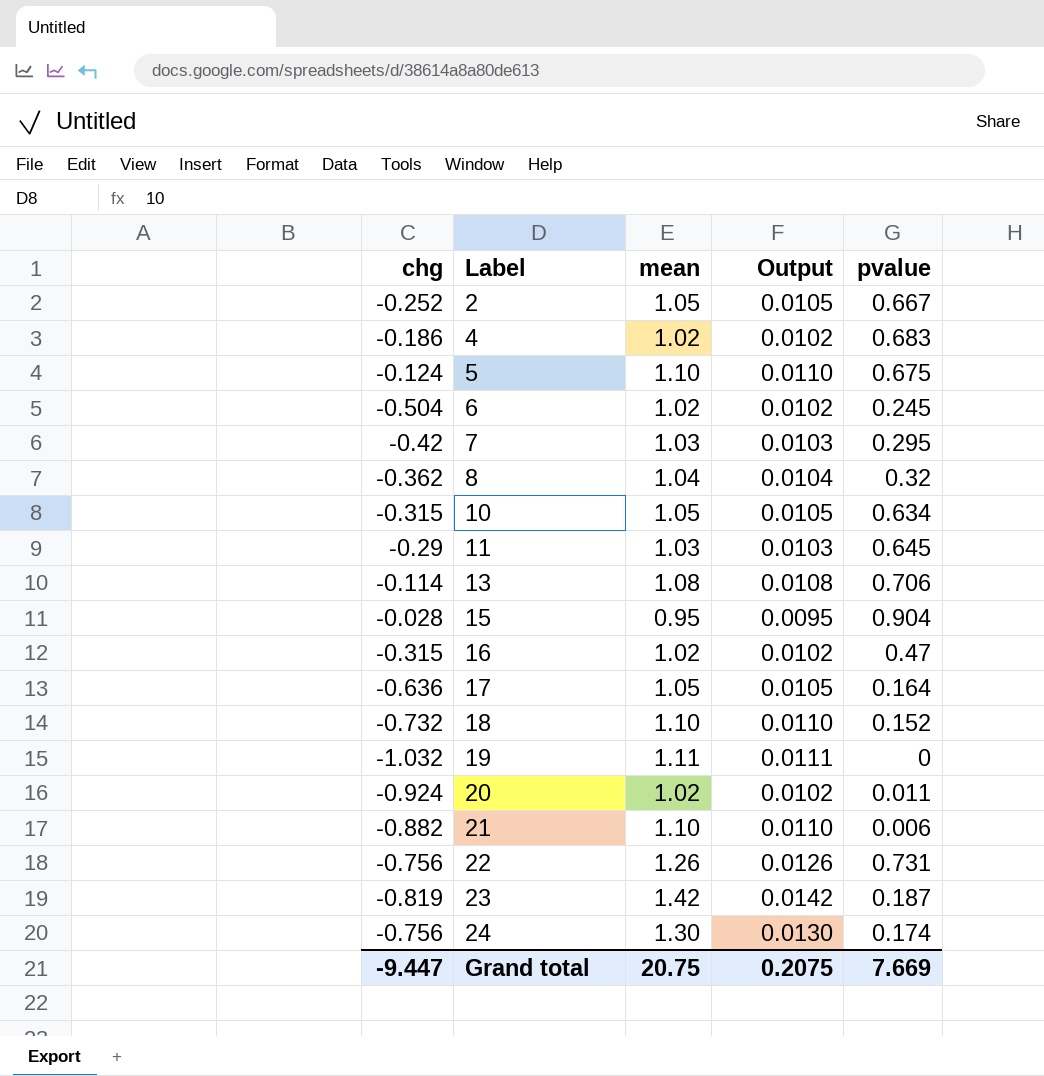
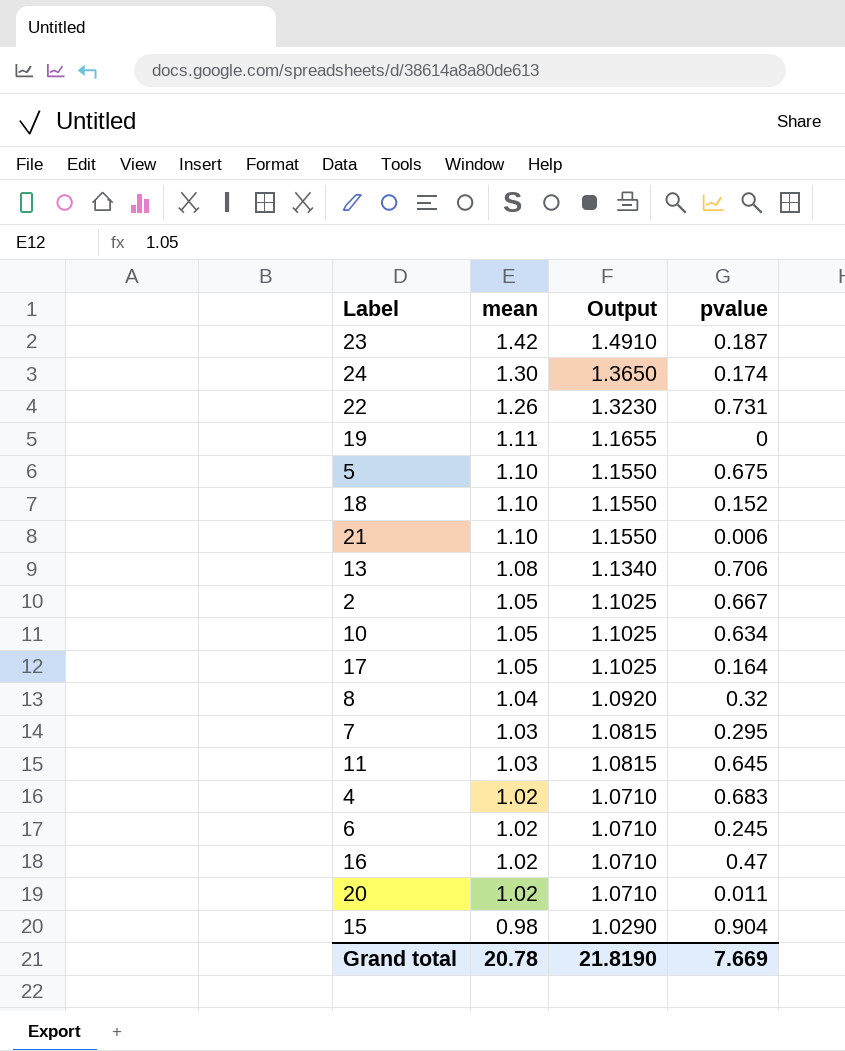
row order: Label ascending -> mean descending
column chg | position: 1 -> none
column Output | formula: [mean] * 0.01 -> [mean] * 1.05
15 | mean: 0.95 -> 0.98
Grand total | mean: 20.75 -> 20.78
Grand total | Output: 0.2075 -> 21.8190

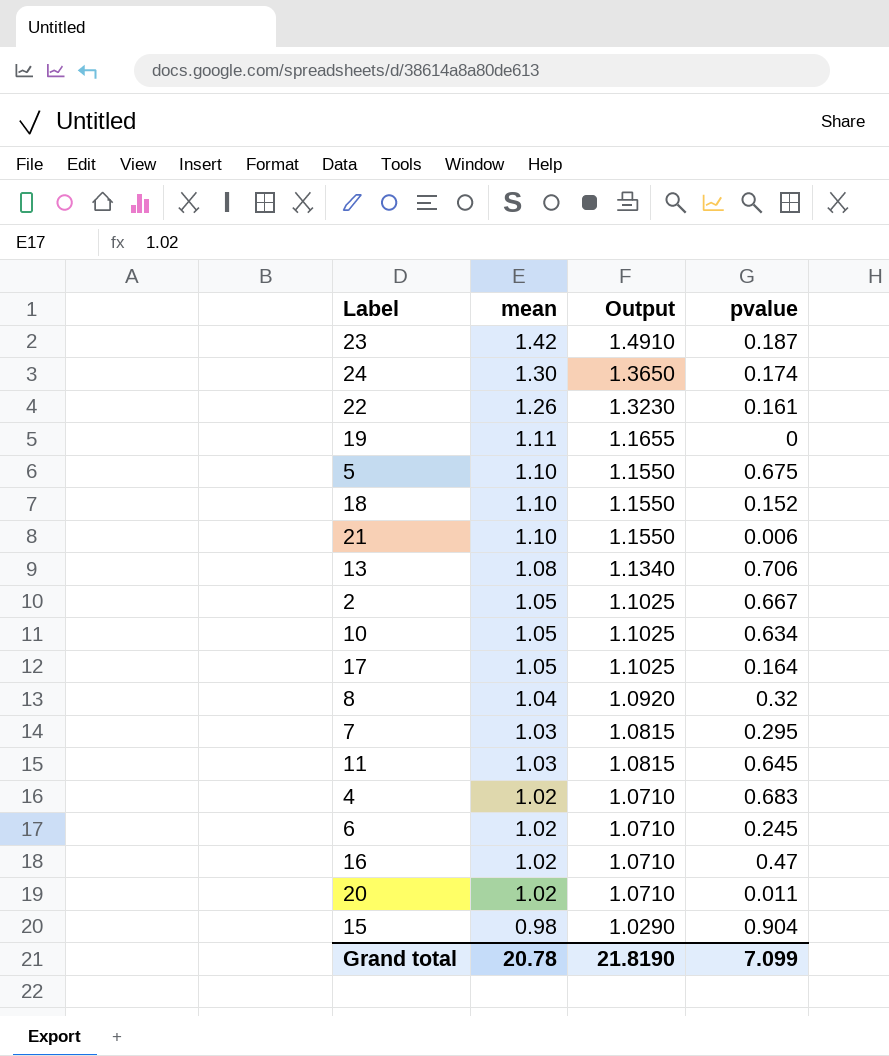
22 | pvalue: 0.731 -> 0.161
Grand total | pvalue: 7.669 -> 7.099

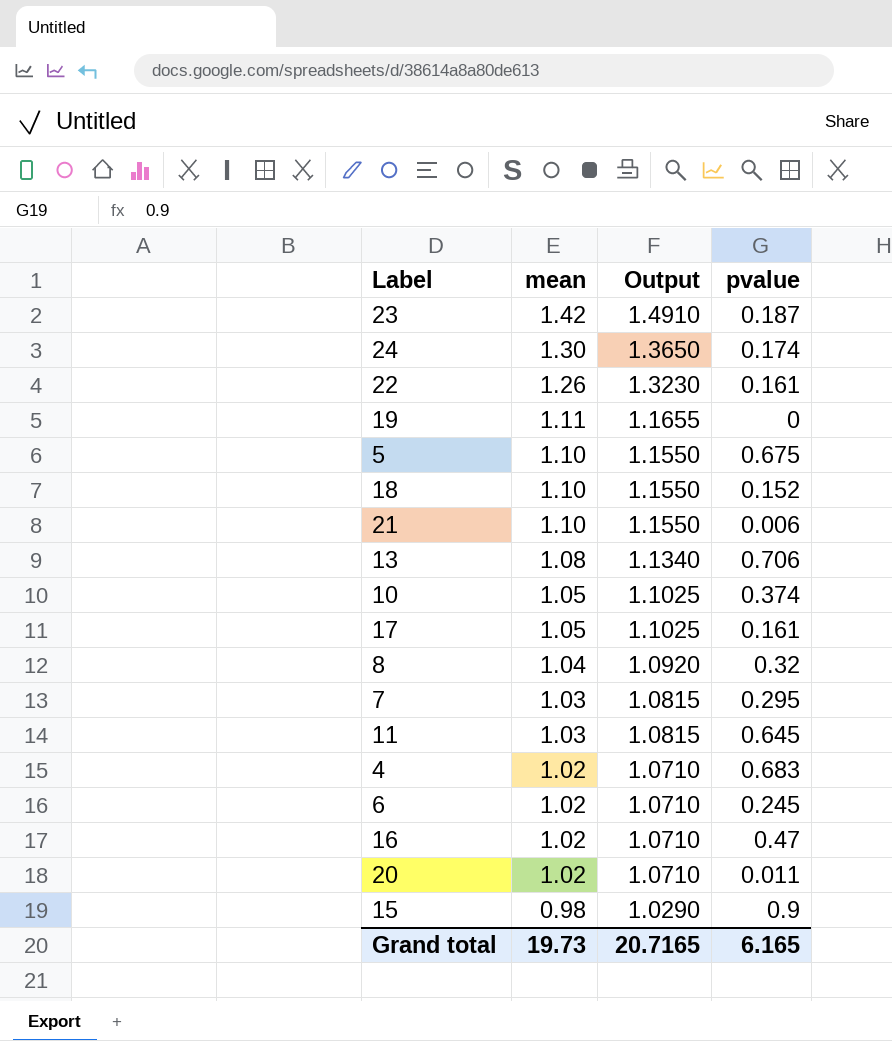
row 2: 1.05 | 1.1025 | 0.667 -> none
10 | pvalue: 0.634 -> 0.374
17 | pvalue: 0.164 -> 0.161
15 | pvalue: 0.904 -> 0.9
Grand total | mean: 20.78 -> 19.73
Grand total | Output: 21.8190 -> 20.7165
Grand total | pvalue: 7.099 -> 6.165

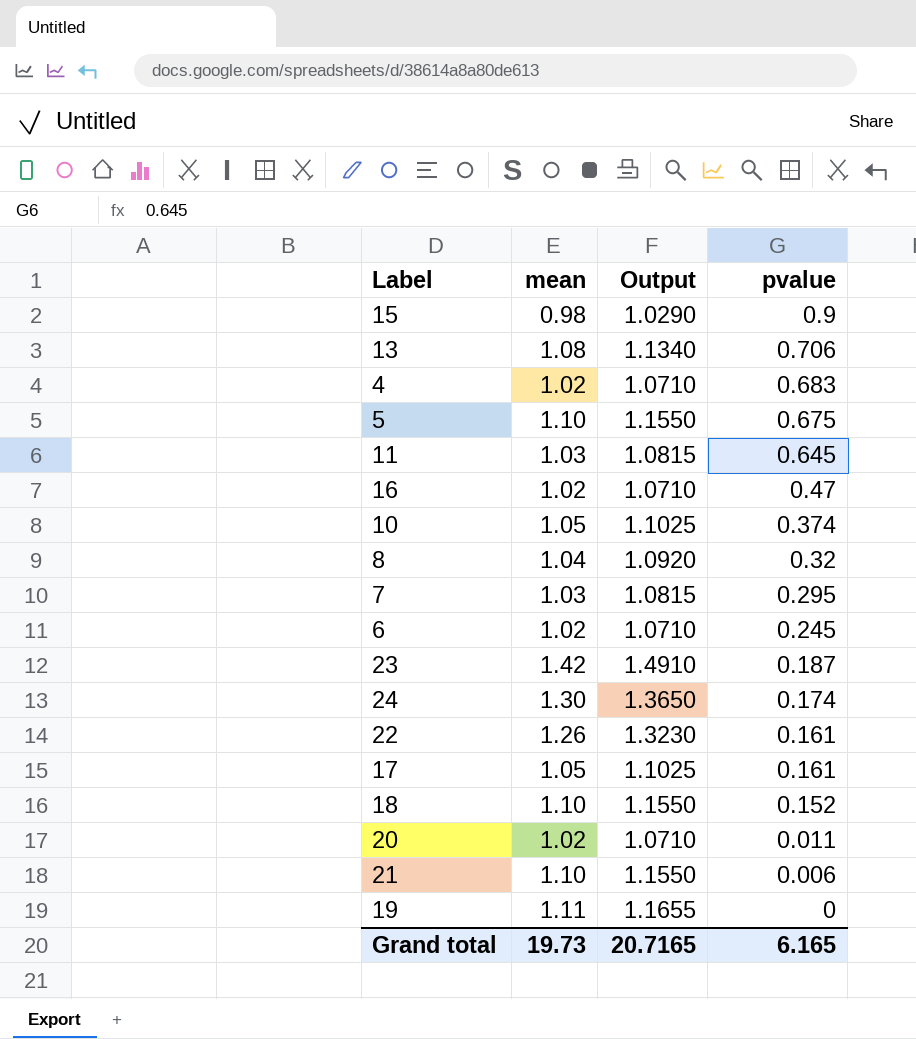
row order: mean descending -> pvalue descending

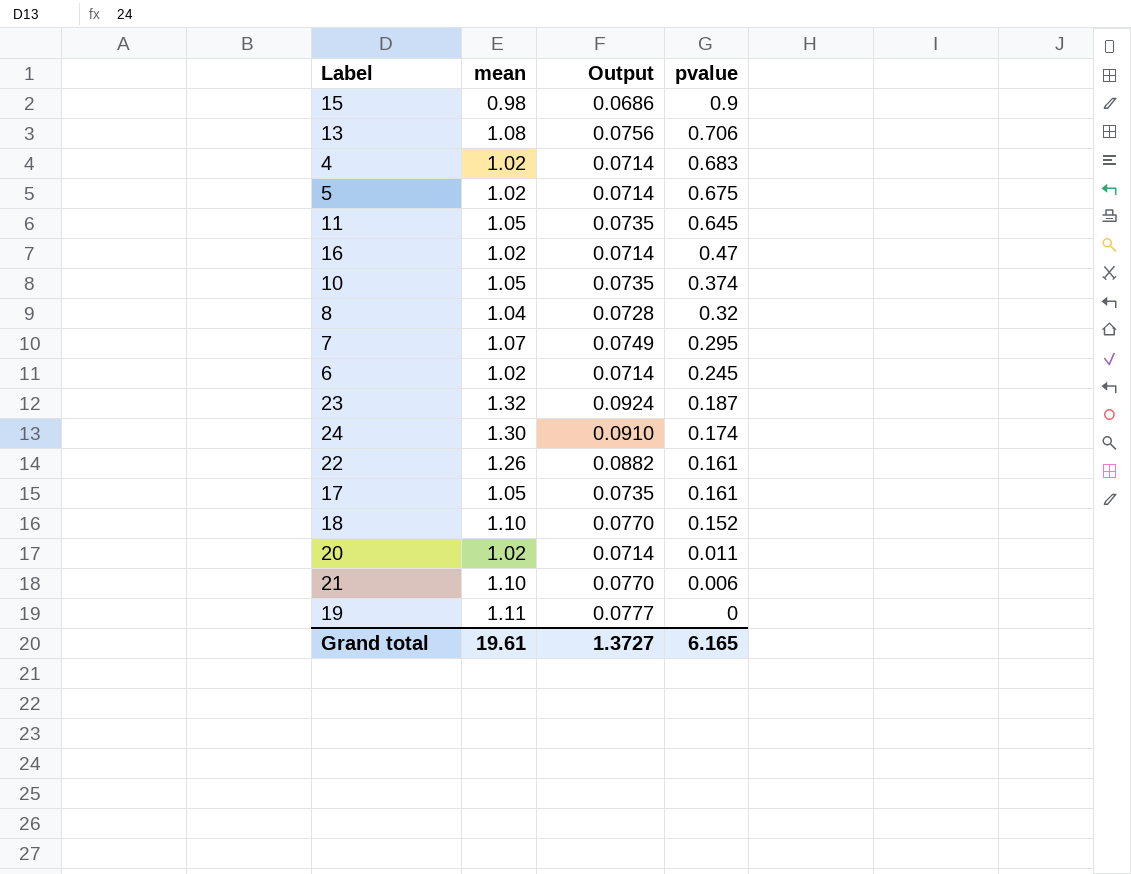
column Output | formula: [mean] * 1.05 -> [mean] * 0.07
5 | mean: 1.10 -> 1.02
11 | mean: 1.03 -> 1.05
7 | mean: 1.03 -> 1.07
23 | mean: 1.42 -> 1.32
Grand total | mean: 19.73 -> 19.61
Grand total | Output: 20.7165 -> 1.3727

